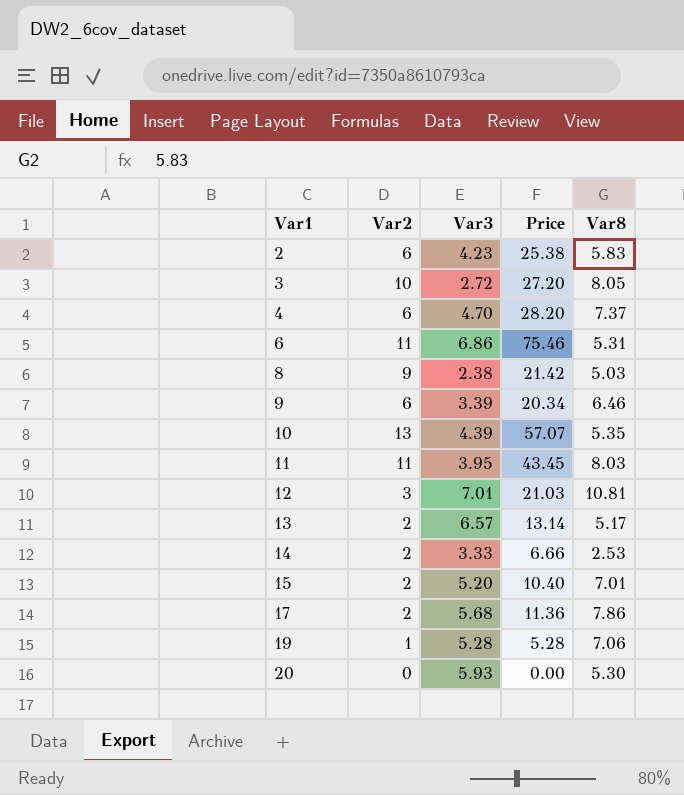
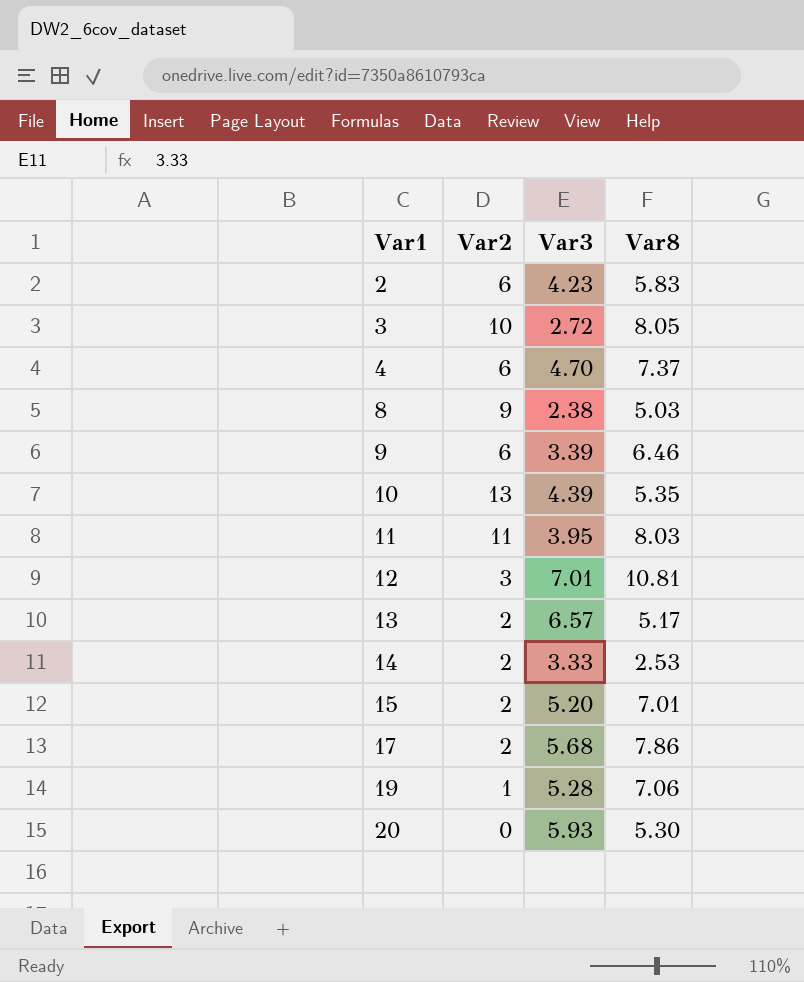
column Price | formula: [Var2] * [Var3] -> none
row 6: 11 | 6.86 | 75.46 | 5.31 -> none

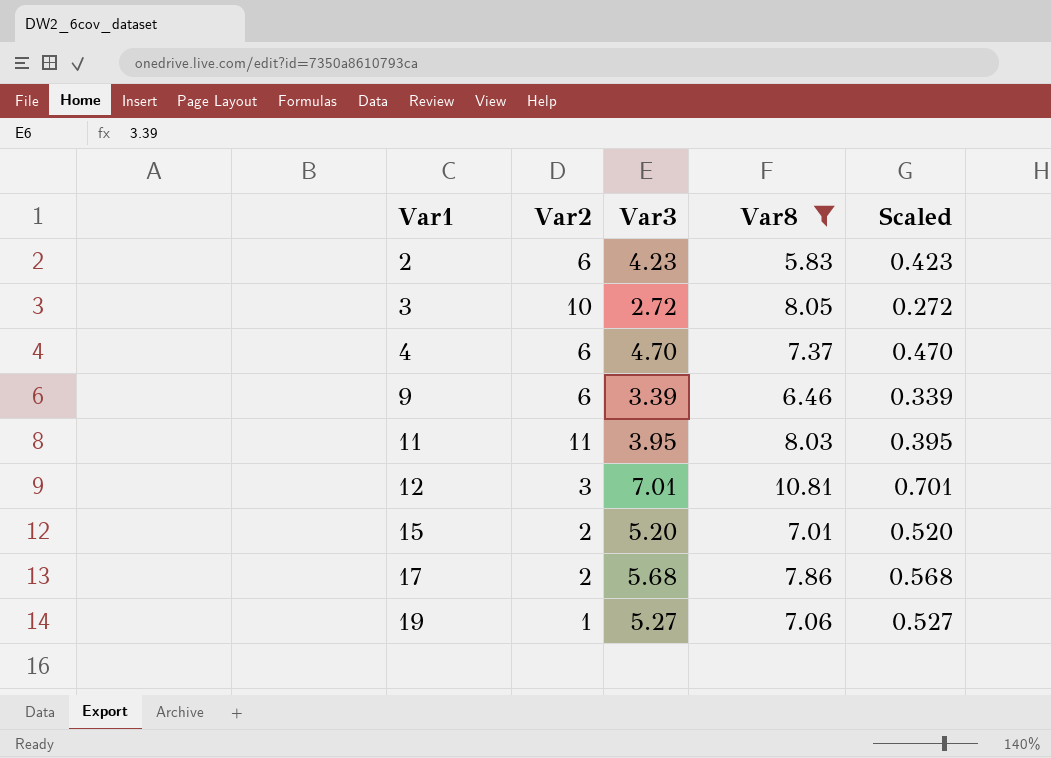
filter: none -> Var8 >= 5.83
column Scaled | formula: none -> [Var3] * 0.1
19 | Var3: 5.28 -> 5.27

